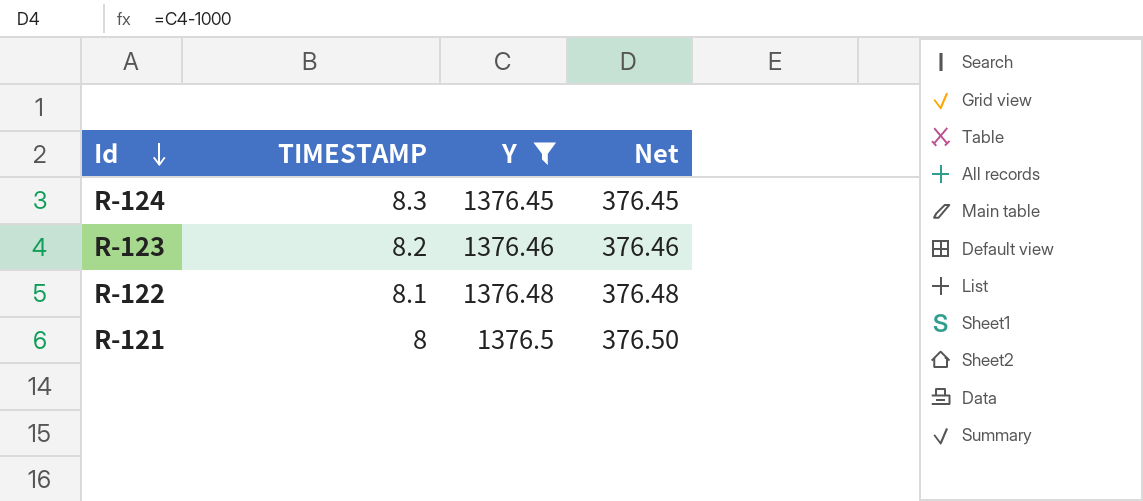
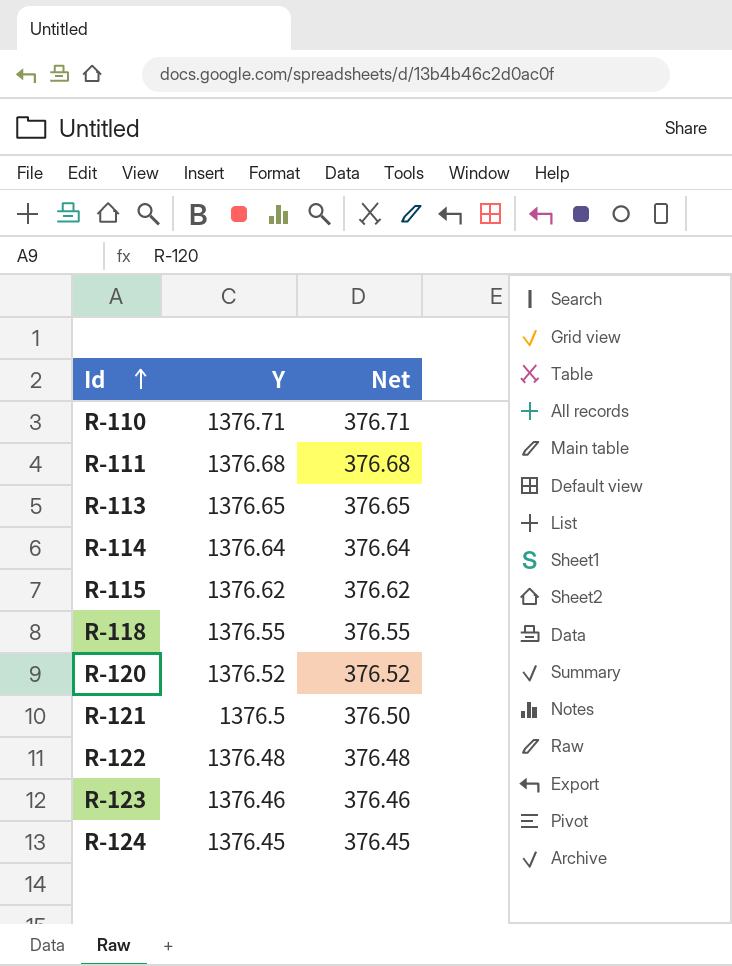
filter: Y <= 1376.5 -> none
row order: Id descending -> Id ascending
column TIMESTAMP | position: 2 -> none

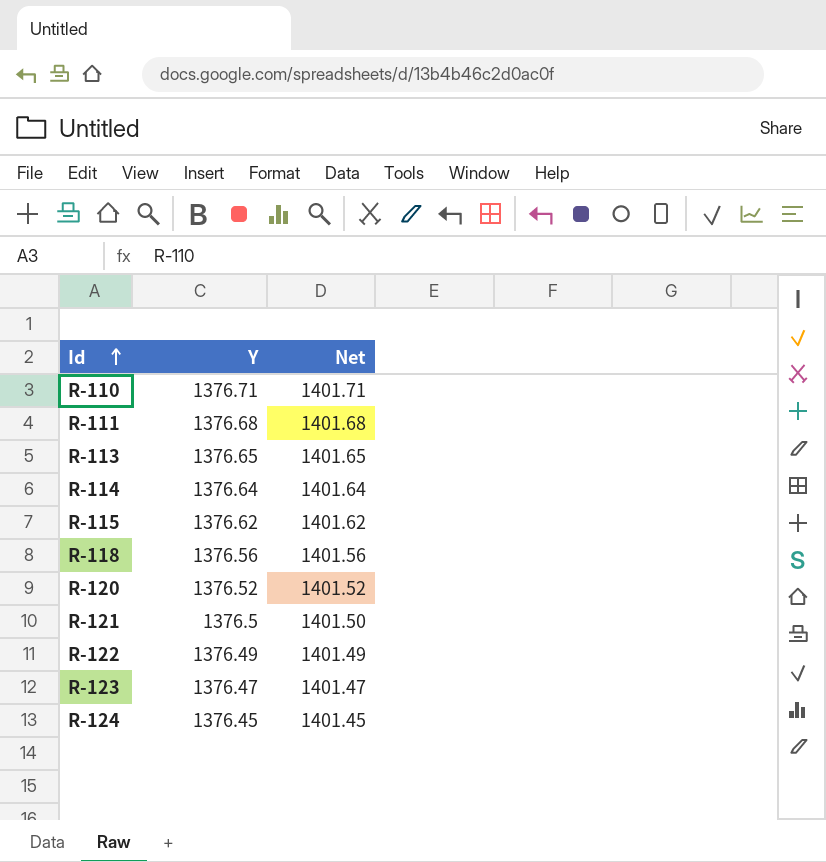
column Net | formula: [Y] - 1000 -> [Y] + 25
R-118 | Y: 1376.55 -> 1376.56
R-122 | Y: 1376.48 -> 1376.49
R-123 | Y: 1376.46 -> 1376.47

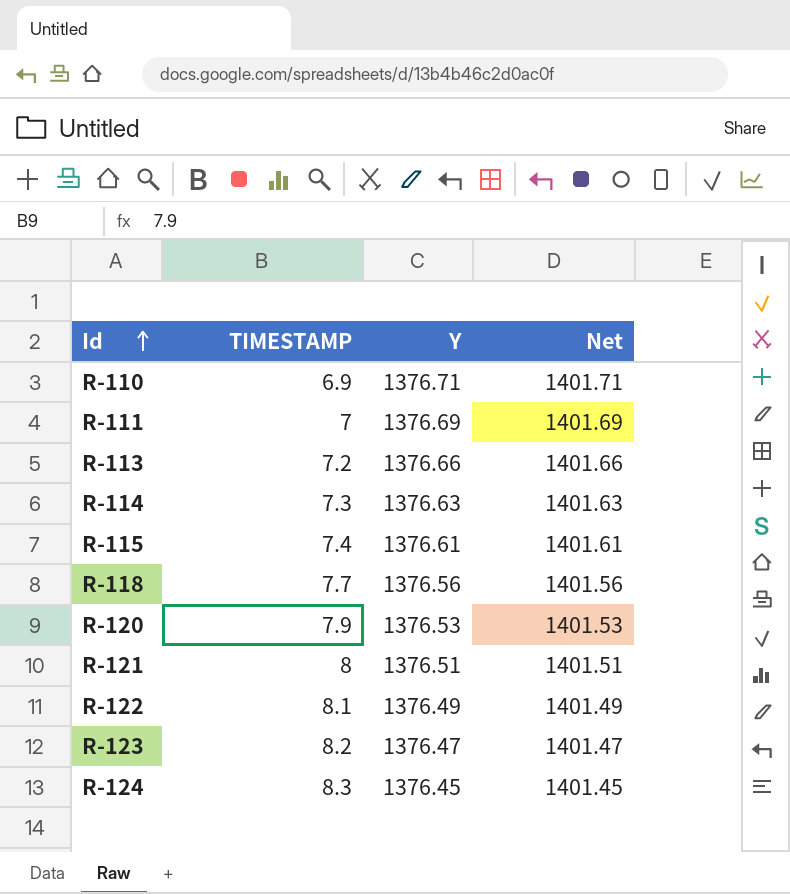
column TIMESTAMP | position: none -> 2
R-111 | Y: 1376.68 -> 1376.69
R-111 | Net: 1401.68 -> 1401.69
R-113 | Y: 1376.65 -> 1376.66
R-113 | Net: 1401.65 -> 1401.66
R-114 | Y: 1376.64 -> 1376.63
R-114 | Net: 1401.64 -> 1401.63
R-115 | Y: 1376.62 -> 1376.61
R-115 | Net: 1401.62 -> 1401.61
R-120 | Y: 1376.52 -> 1376.53
R-120 | Net: 1401.52 -> 1401.53
R-121 | Y: 1376.5 -> 1376.51
R-121 | Net: 1401.50 -> 1401.51

